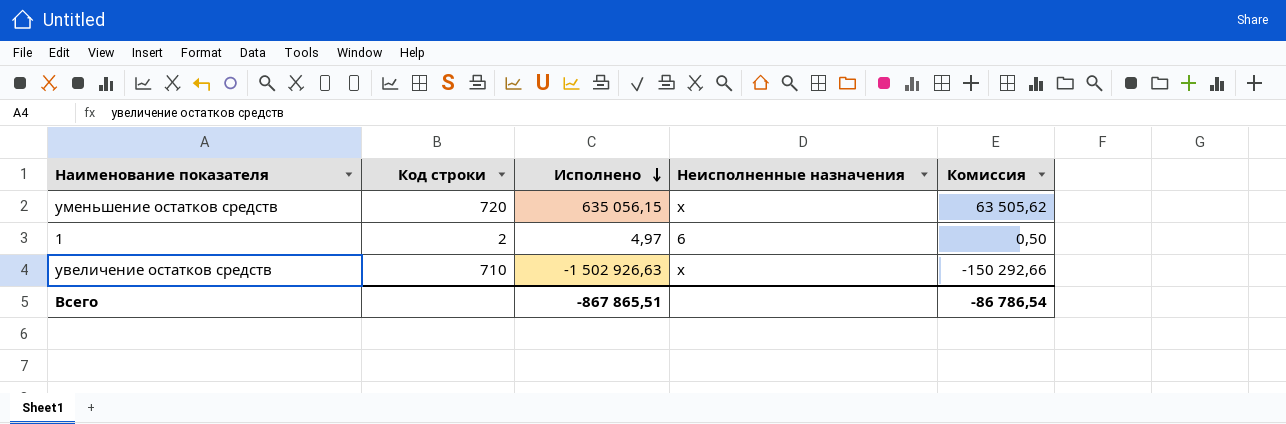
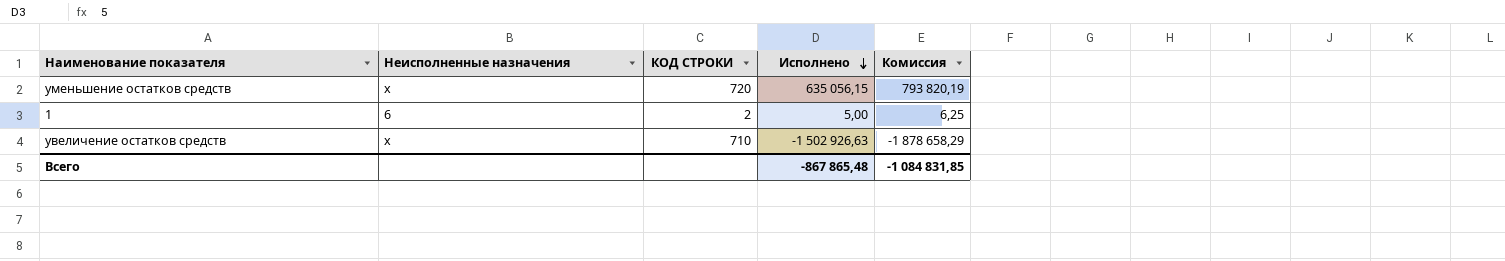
column Неисполненные назначения | position: 4 -> 2
column name: Код строки -> КОД СТРОКИ
column Комиссия | formula: [Исполнено] * 0,1 -> [Исполнено] * 1,25
1 | Исполнено: 4,97 -> 5,00
Всего | Исполнено: -867 865,51 -> -867 865,48
Всего | Комиссия: -86 786,54 -> -1 084 831,85

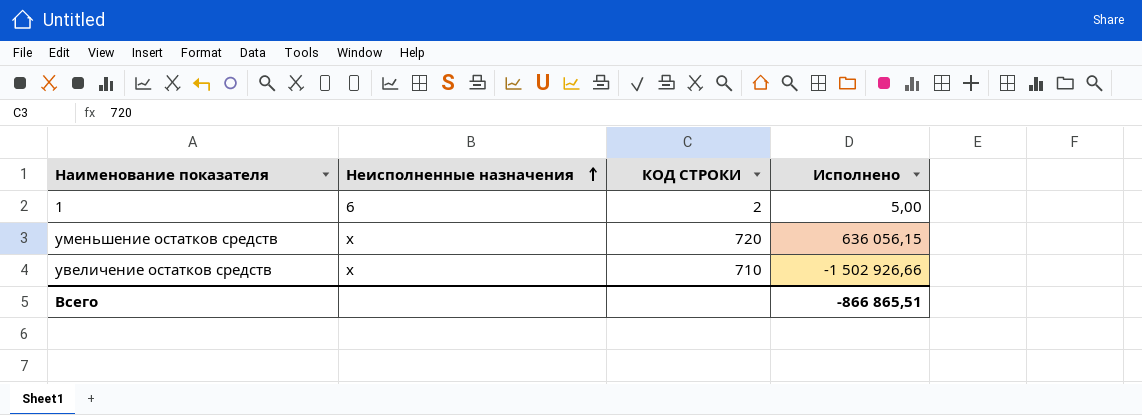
row order: Исполнено descending -> Неисполненные назначения ascending
column Комиссия | formula: [Исполнено] * 1,25 -> none
уменьшение остатков средств | Исполнено: 635 056,15 -> 636 056,15
увеличение остатков средств | Исполнено: -1 502 926,63 -> -1 502 926,66
Всего | Исполнено: -867 865,48 -> -866 865,51

